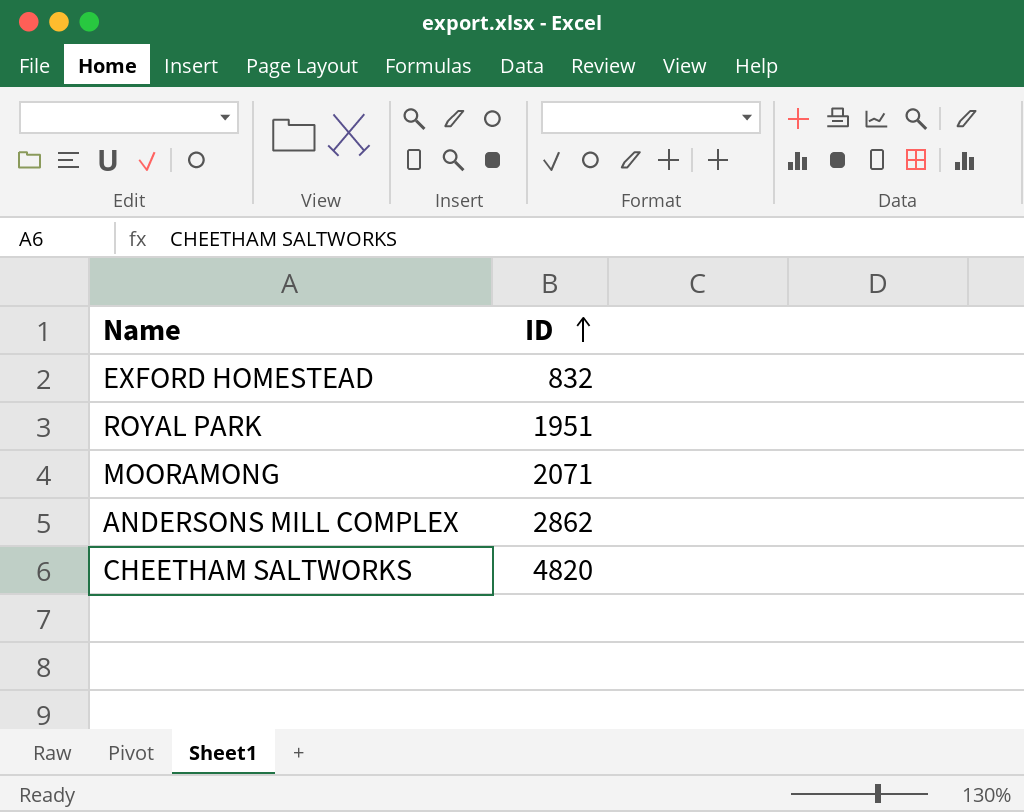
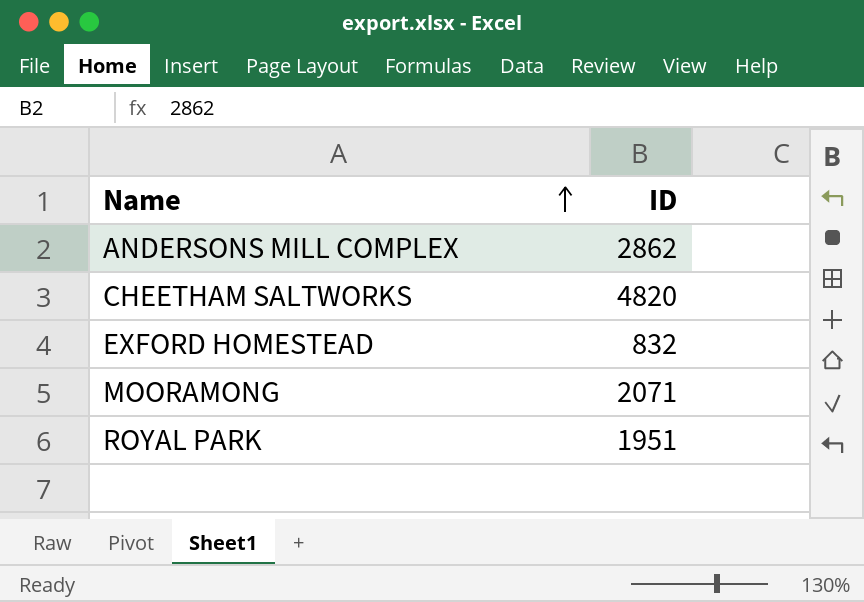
row order: ID ascending -> Name ascending

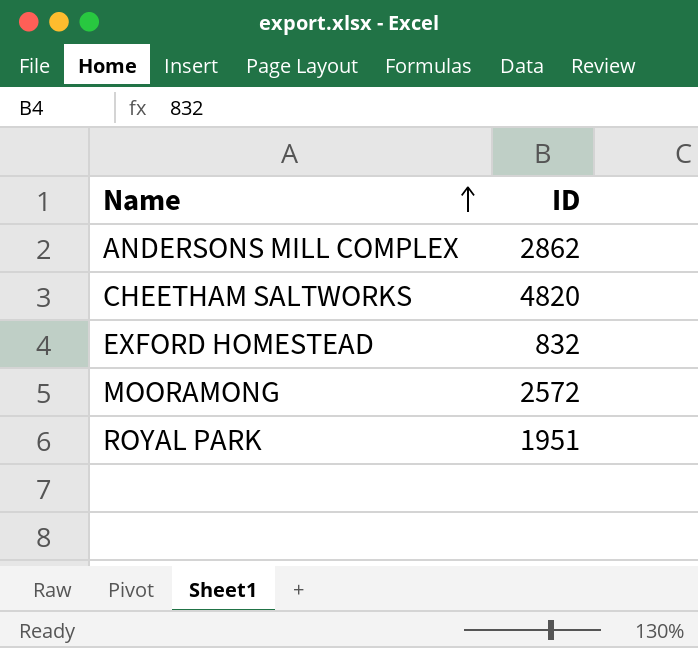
MOORAMONG | ID: 2071 -> 2572

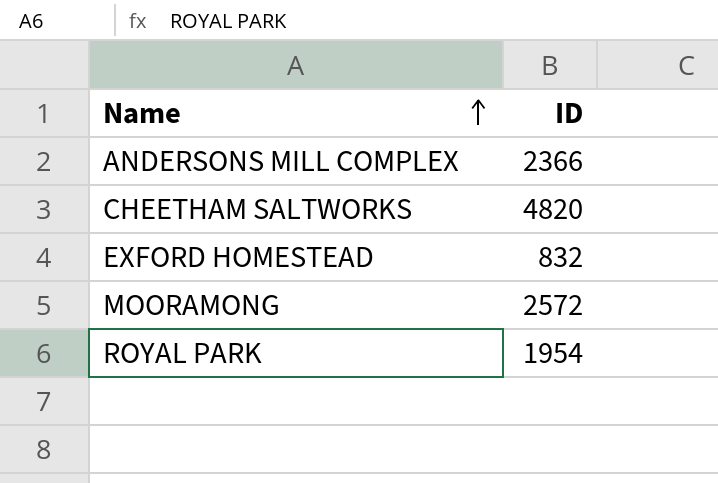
ANDERSONS MILL COMPLEX | ID: 2862 -> 2366
ROYAL PARK | ID: 1951 -> 1954

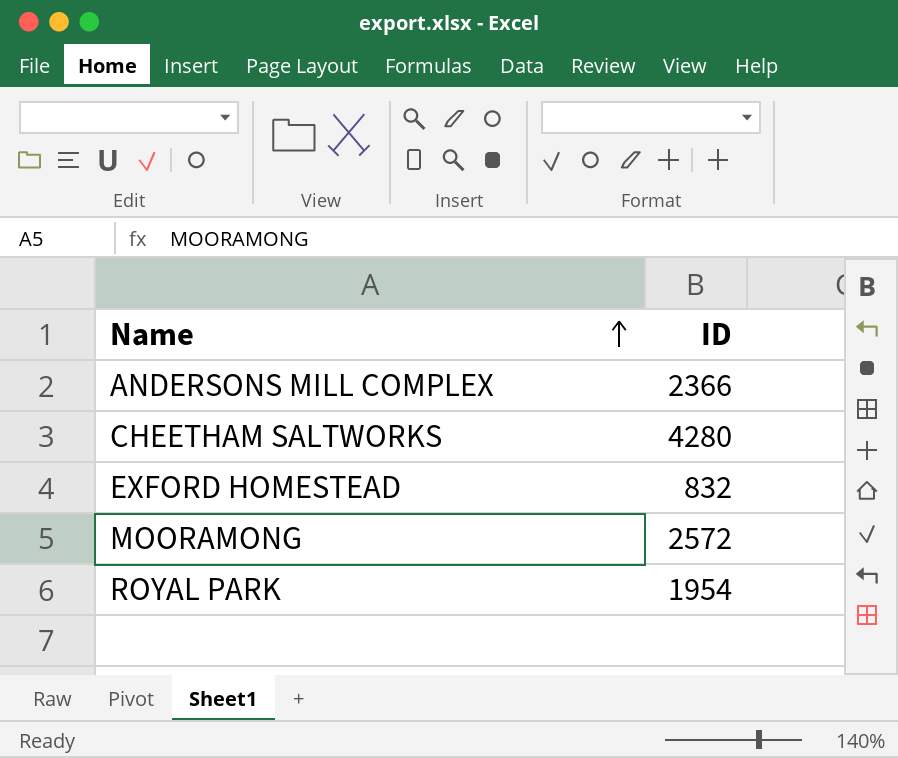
CHEETHAM SALTWORKS | ID: 4820 -> 4280

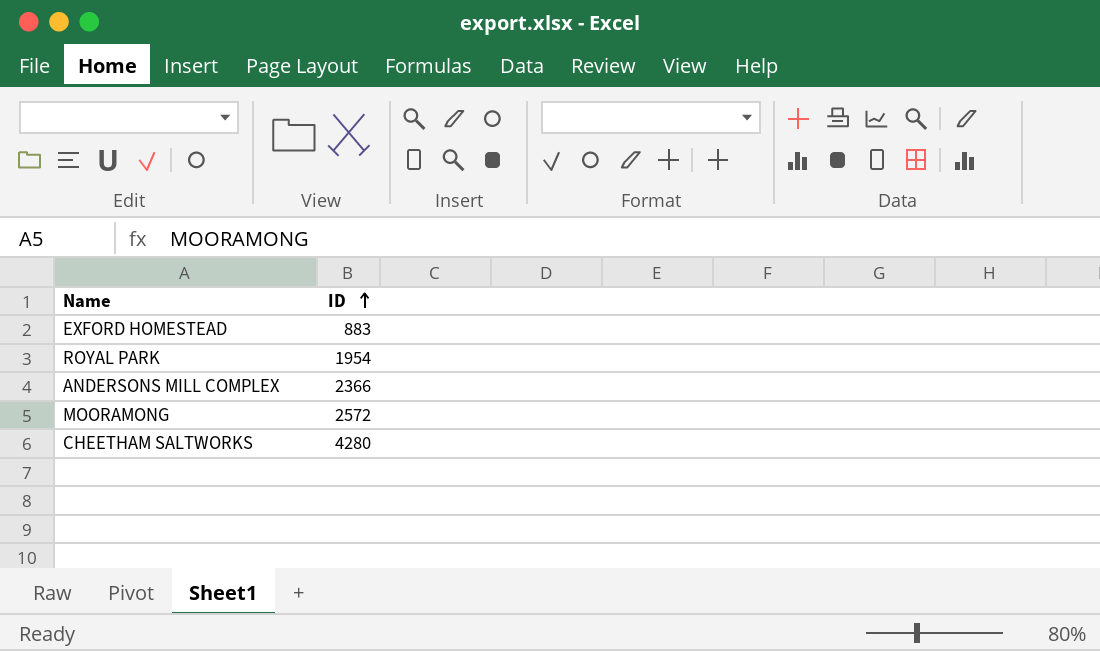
row order: Name ascending -> ID ascending
EXFORD HOMESTEAD | ID: 832 -> 883

